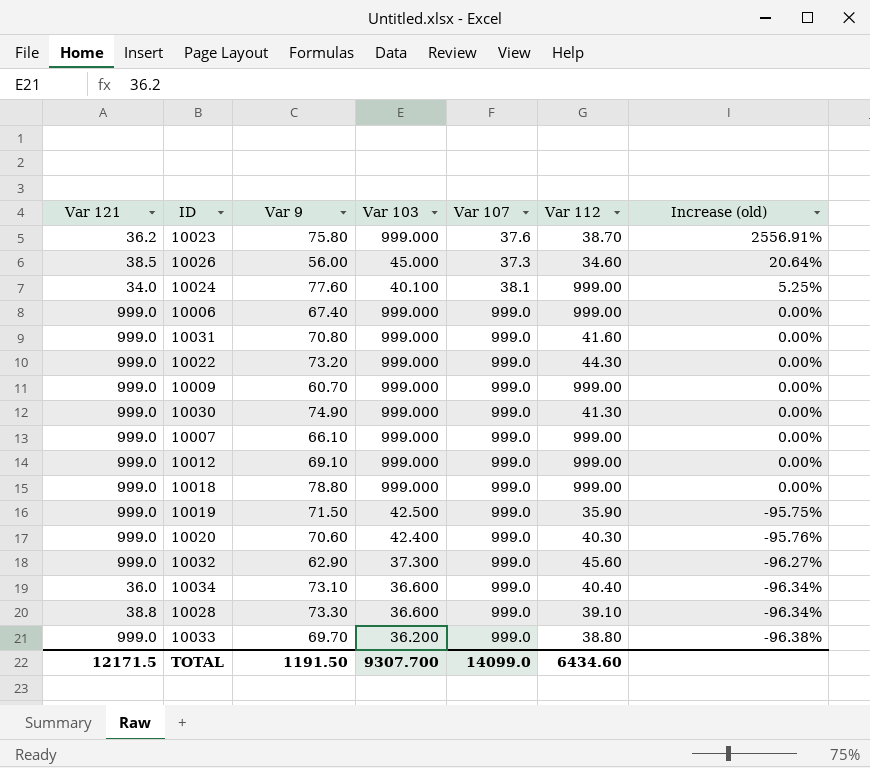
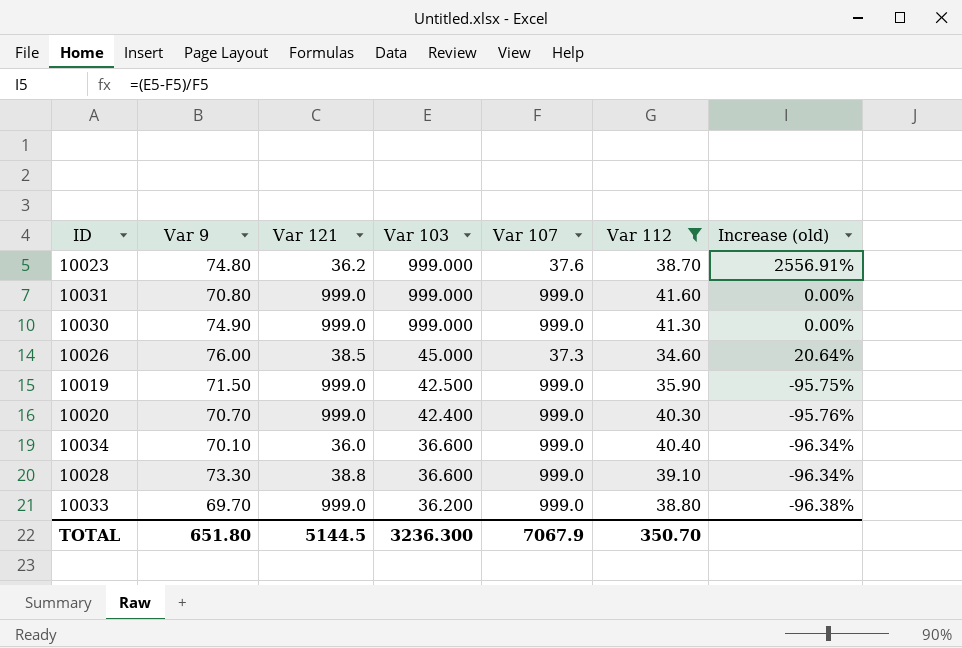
filter: none -> Var 112 <= 41.60
row order: Increase (old) descending -> Var 103 descending
column Var 121 | position: 1 -> 3
10023 | Var 9: 75.80 -> 74.80
10026 | Var 9: 56.00 -> 76.00
10020 | Var 9: 70.60 -> 70.70
10034 | Var 9: 73.10 -> 70.10
TOTAL | Var 9: 1191.50 -> 651.80
TOTAL | Var 121: 12171.5 -> 5144.5
TOTAL | Var 103: 9307.700 -> 3236.300
TOTAL | Var 107: 14099.0 -> 7067.9
TOTAL | Var 112: 6434.60 -> 350.70

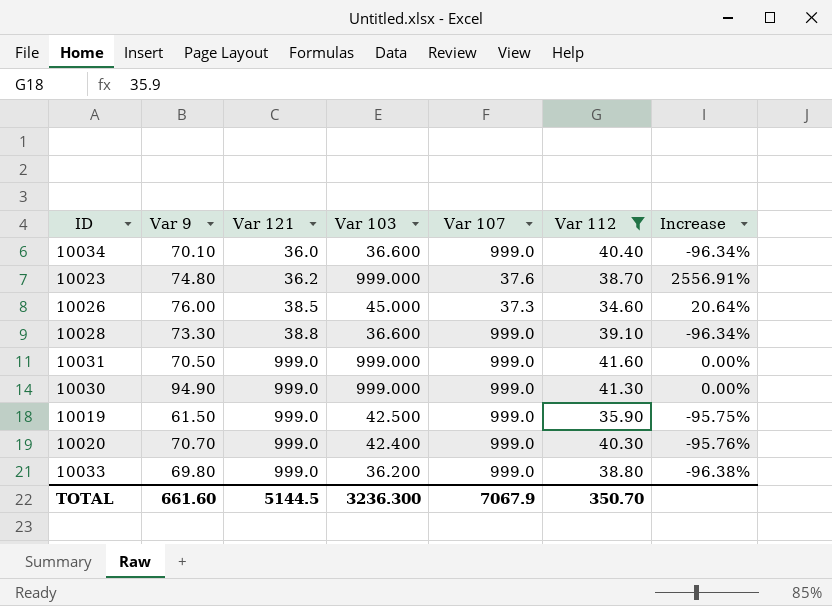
row order: Var 103 descending -> Var 121 ascending
column name: Increase (old) -> Increase
10031 | Var 9: 70.80 -> 70.50
10030 | Var 9: 74.90 -> 94.90
10019 | Var 9: 71.50 -> 61.50
10033 | Var 9: 69.70 -> 69.80
TOTAL | Var 9: 651.80 -> 661.60

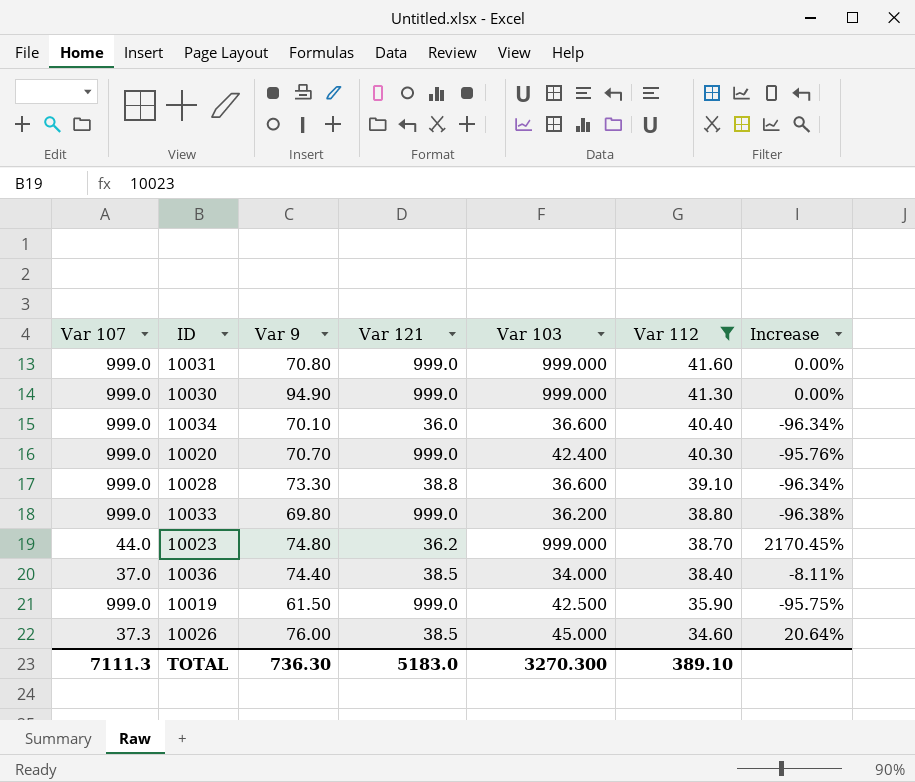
row order: Var 121 ascending -> Var 112 descending
column Var 107 | position: 5 -> 1
10031 | Var 9: 70.50 -> 70.80
10023 | Var 107: 37.6 -> 44.0
10023 | Increase: 2556.91% -> 2170.45%
row 10036: none -> 37.0 | 74.40 | 38.5 | 34.000 | 38.40 | -8.11%
TOTAL | Var 107: 7067.9 -> 7111.3
TOTAL | Var 9: 661.60 -> 736.30
TOTAL | Var 121: 5144.5 -> 5183.0
TOTAL | Var 103: 3236.300 -> 3270.300
TOTAL | Var 112: 350.70 -> 389.10

